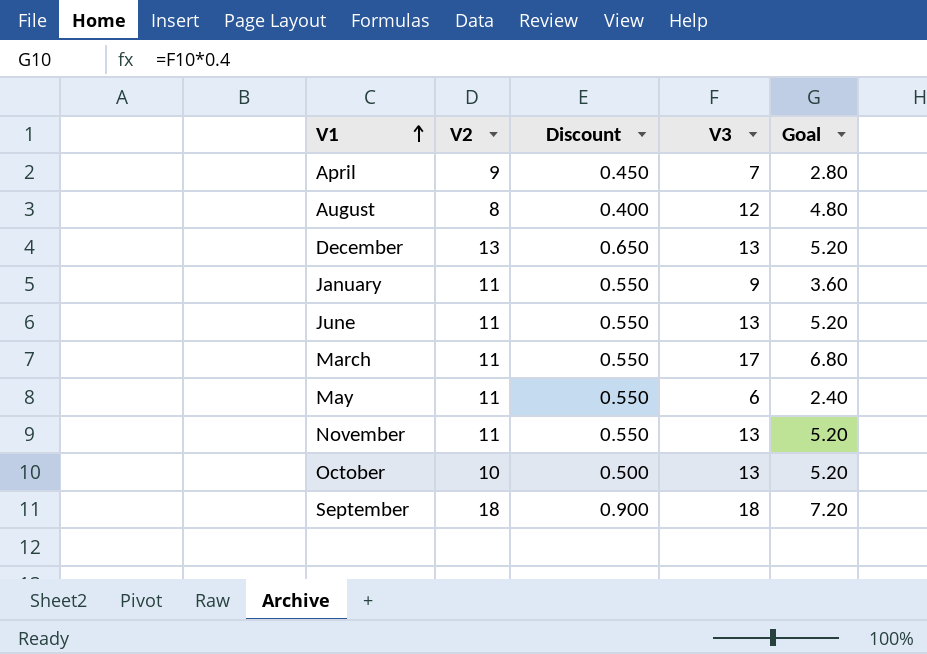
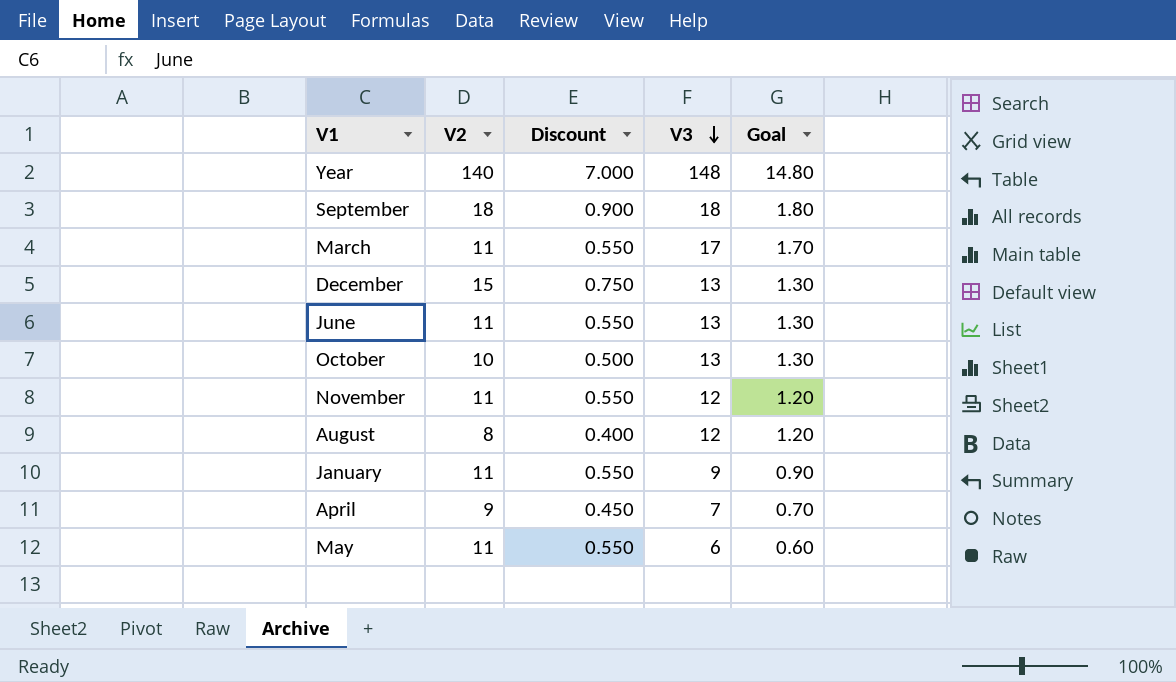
row order: V1 ascending -> V3 descending
column Goal | formula: [V3] * 0.4 -> [V3] * 0.1
row Year: none -> 140 | 7.000 | 148 | 14.80
December | V2: 13 -> 15
December | Discount: 0.650 -> 0.750
November | V3: 13 -> 12

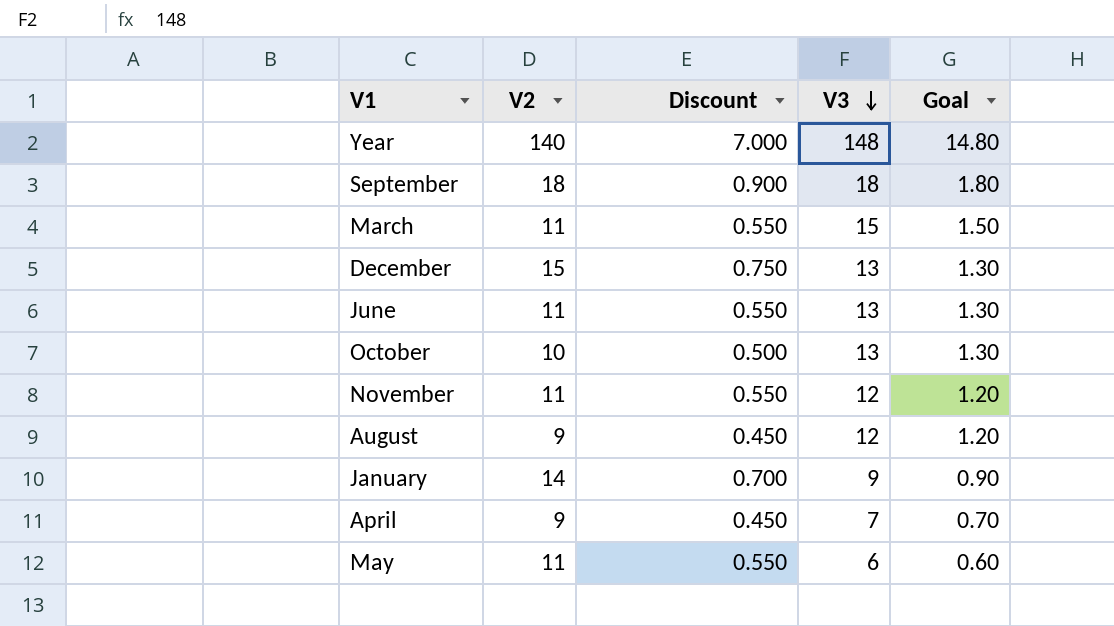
March | V3: 17 -> 15
March | Goal: 1.70 -> 1.50
August | V2: 8 -> 9
August | Discount: 0.400 -> 0.450
January | V2: 11 -> 14
January | Discount: 0.550 -> 0.700

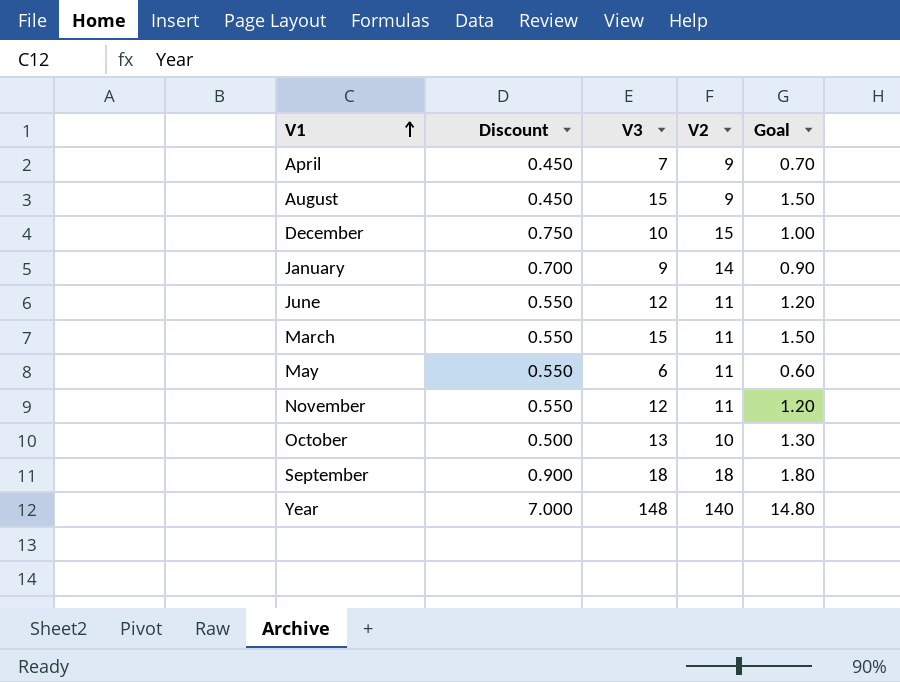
row order: V3 descending -> V1 ascending
column V2 | position: 2 -> 4
August | V3: 12 -> 15
August | Goal: 1.20 -> 1.50
December | V3: 13 -> 10
December | Goal: 1.30 -> 1.00
June | V3: 13 -> 12
June | Goal: 1.30 -> 1.20

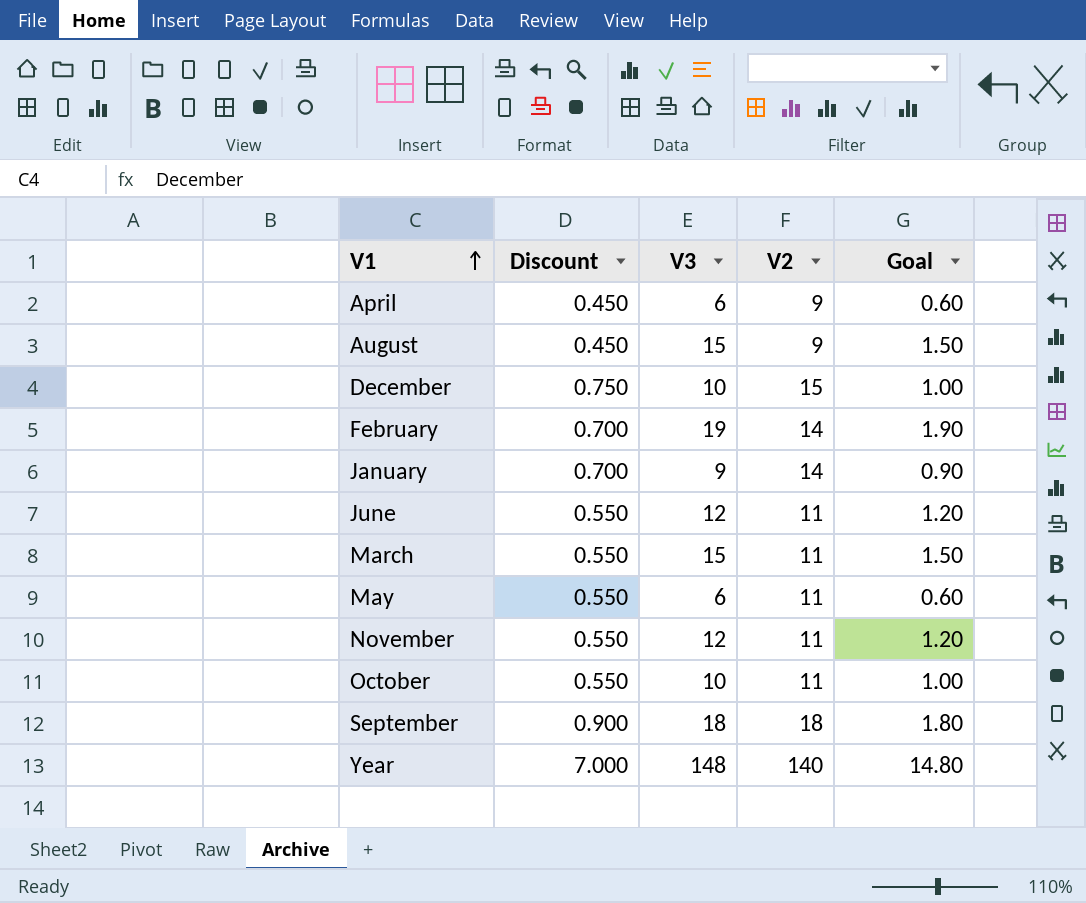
April | V3: 7 -> 6
April | Goal: 0.70 -> 0.60
row February: none -> 0.700 | 19 | 14 | 1.90
October | Discount: 0.500 -> 0.550
October | V3: 13 -> 10
October | V2: 10 -> 11
October | Goal: 1.30 -> 1.00

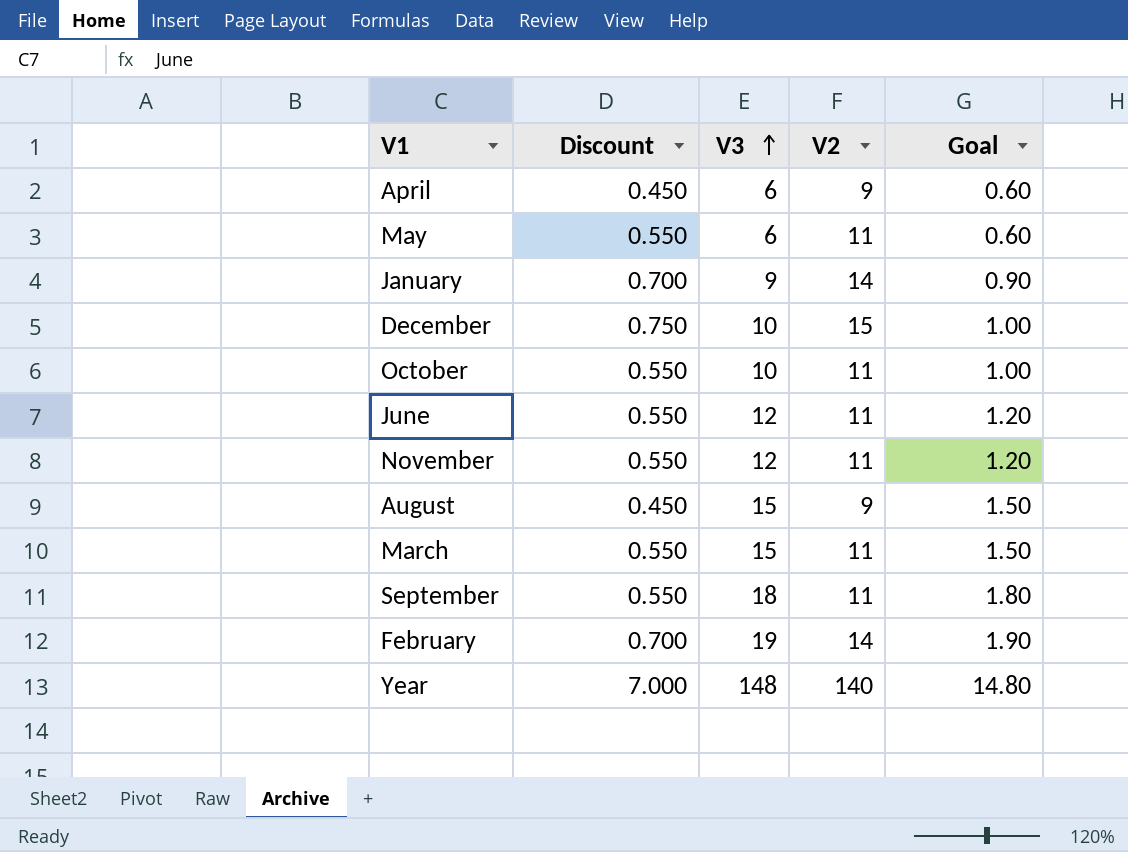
row order: V1 ascending -> V3 ascending
September | Discount: 0.900 -> 0.550
September | V2: 18 -> 11

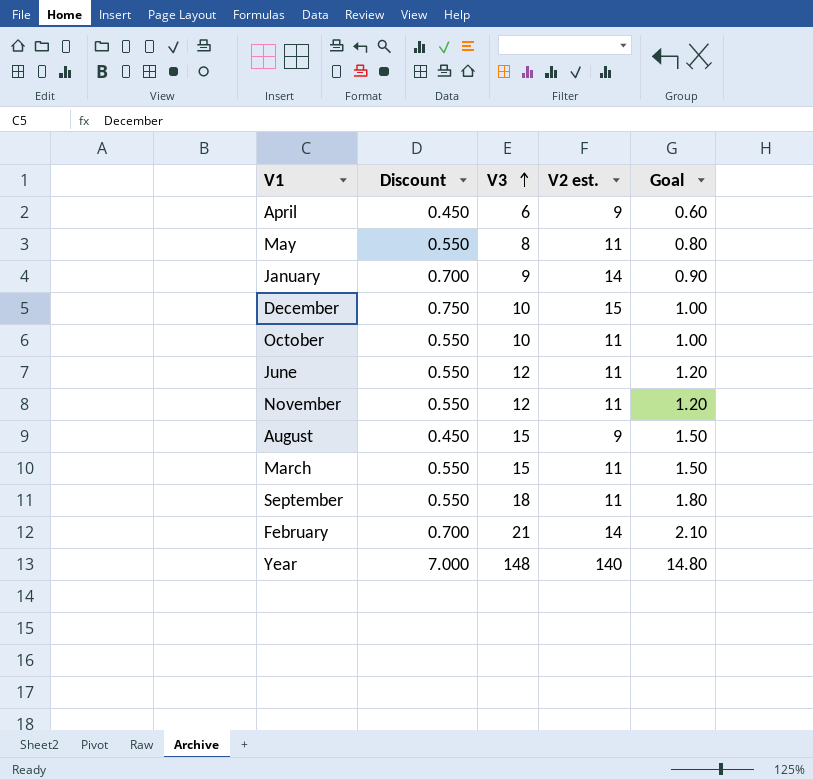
column name: V2 -> V2 est.
May | V3: 6 -> 8
May | Goal: 0.60 -> 0.80
February | V3: 19 -> 21
February | Goal: 1.90 -> 2.10

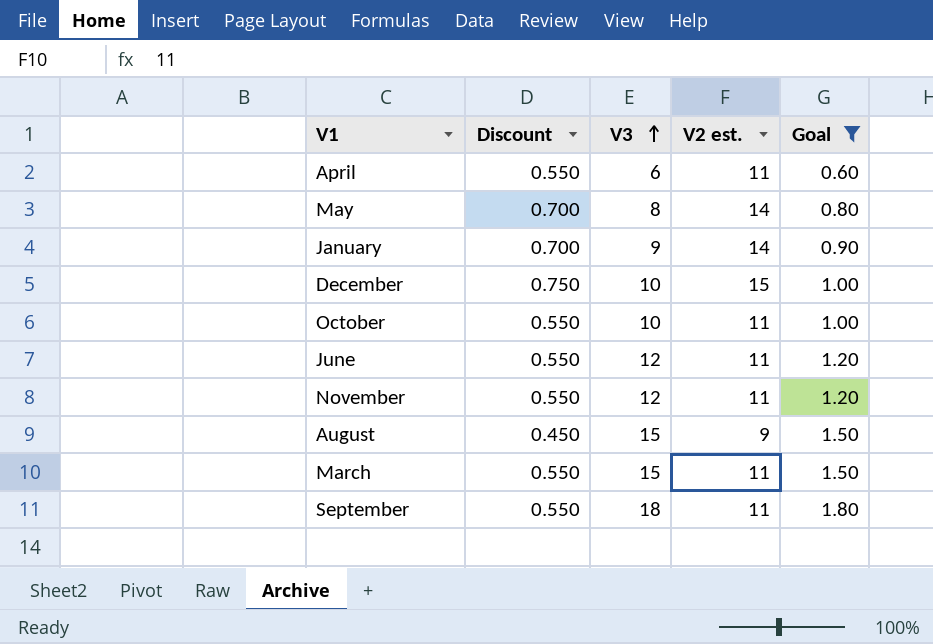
filter: none -> Goal <= 1.80
April | Discount: 0.450 -> 0.550
April | V2 est.: 9 -> 11
May | Discount: 0.550 -> 0.700
May | V2 est.: 11 -> 14

